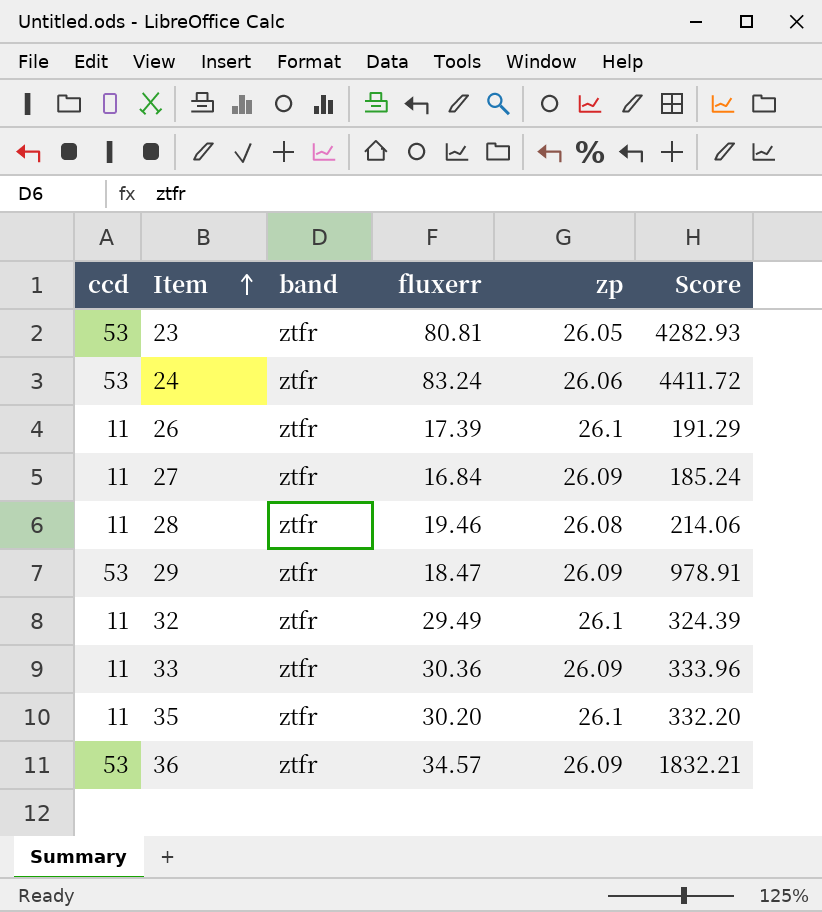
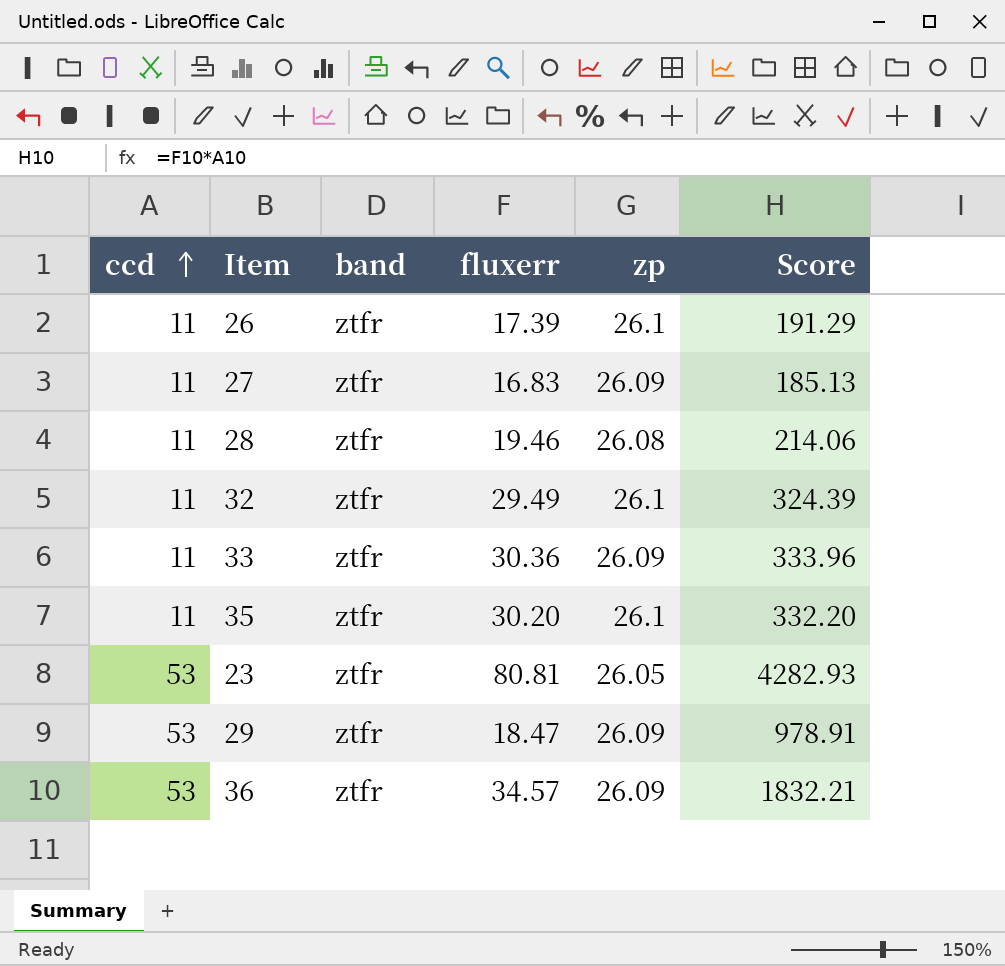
row order: Item ascending -> ccd ascending
row 24: 53 | ztfr | 83.24 | 26.06 | 4411.72 -> none
27 | fluxerr: 16.84 -> 16.83
27 | Score: 185.24 -> 185.13

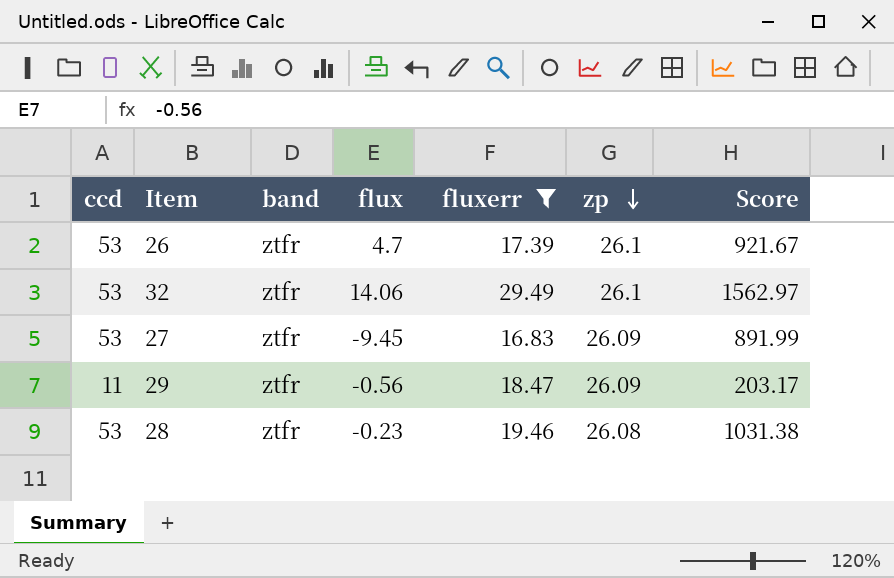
filter: none -> fluxerr <= 29.49
row order: ccd ascending -> zp descending
column flux | position: none -> 4
26 | ccd: 11 -> 53
26 | Score: 191.29 -> 921.67
32 | ccd: 11 -> 53
32 | Score: 324.39 -> 1562.97
27 | ccd: 11 -> 53
27 | Score: 185.13 -> 891.99
29 | ccd: 53 -> 11
29 | Score: 978.91 -> 203.17
28 | ccd: 11 -> 53
28 | Score: 214.06 -> 1031.38

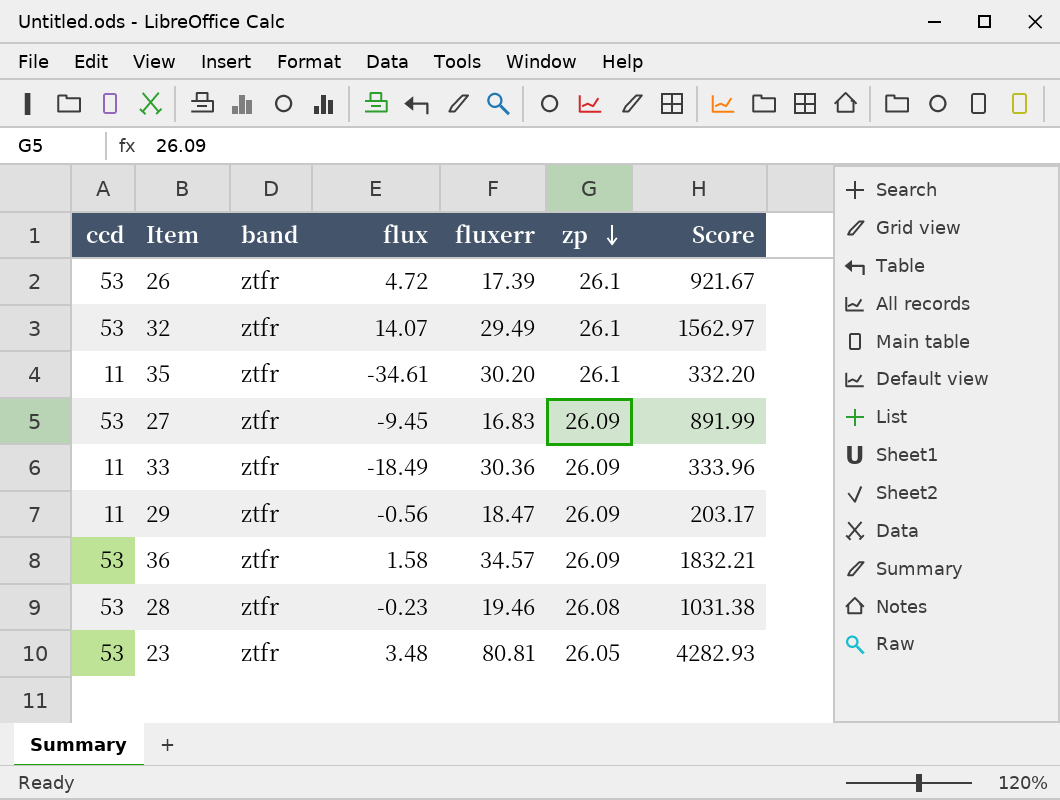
filter: fluxerr <= 29.49 -> none
26 | flux: 4.7 -> 4.72
32 | flux: 14.06 -> 14.07

